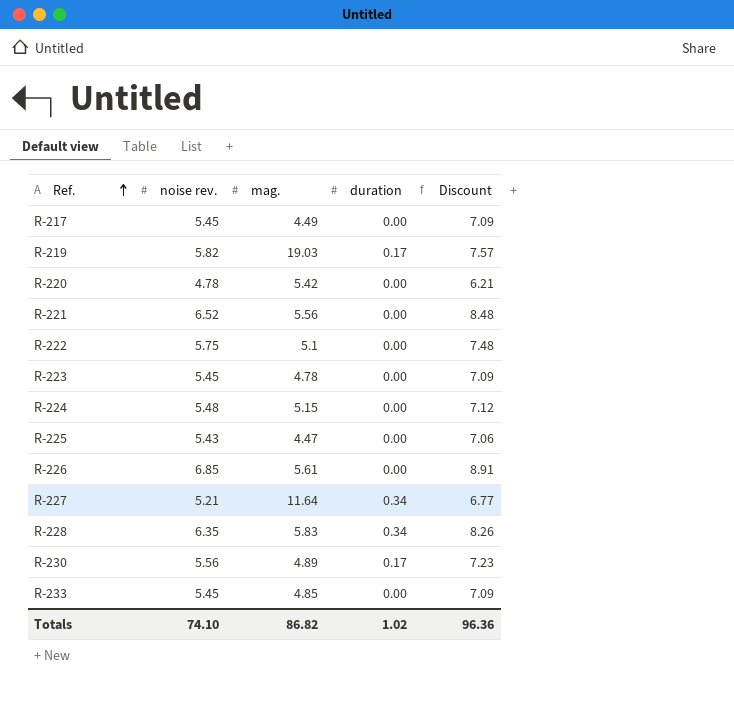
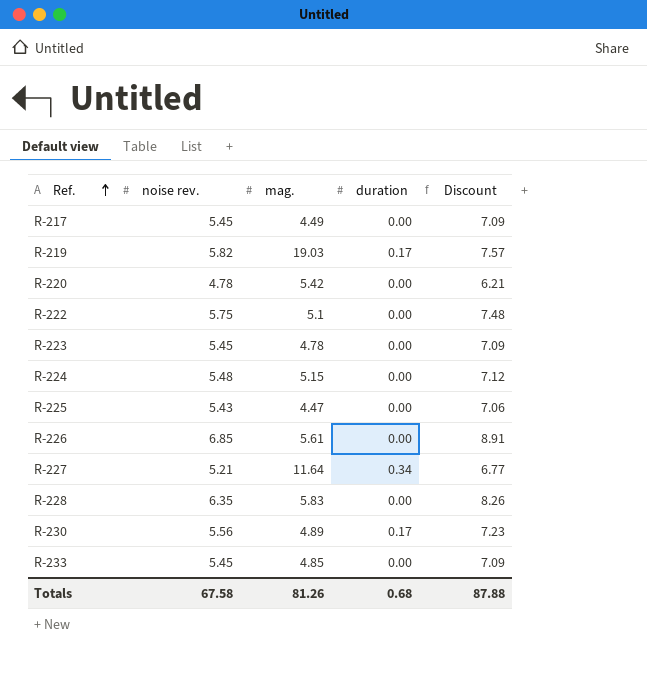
row R-221: 6.52 | 5.56 | 0.00 | 8.48 -> none
R-228 | duration: 0.34 -> 0.00
Totals | noise rev.: 74.10 -> 67.58
Totals | mag.: 86.82 -> 81.26
Totals | duration: 1.02 -> 0.68
Totals | Discount: 96.36 -> 87.88

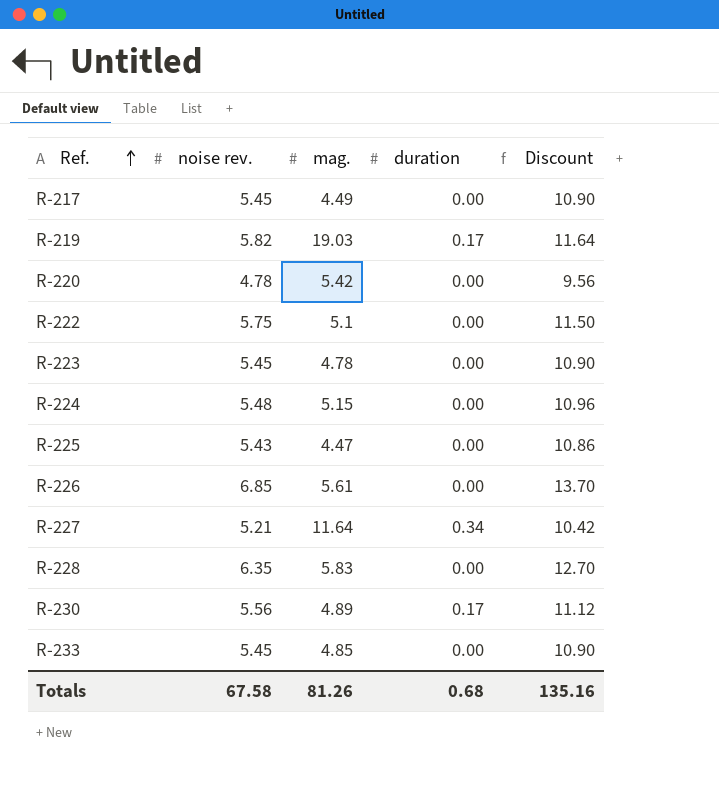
column Discount | formula: [noise rev.] * 1.3 -> [noise rev.] * 2
Totals | Discount: 87.88 -> 135.16

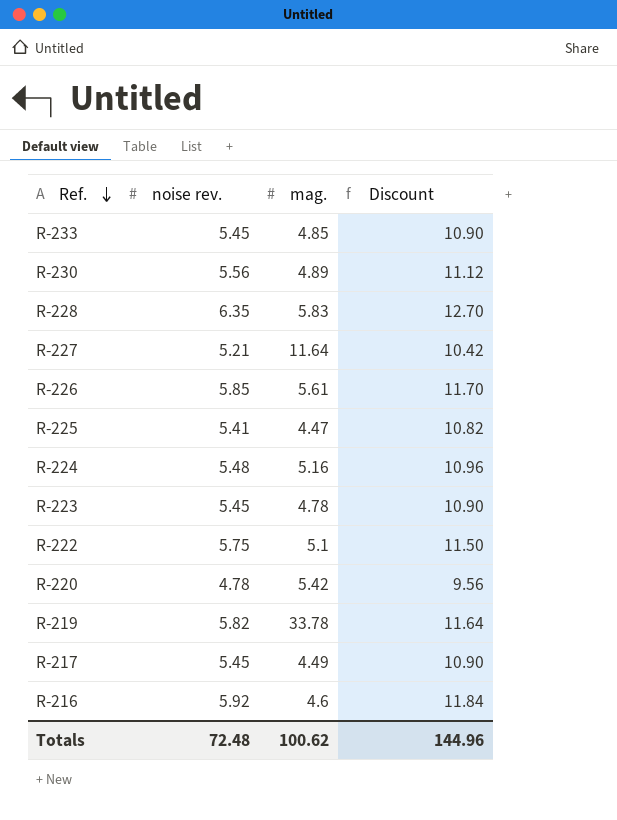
row order: Ref. ascending -> Ref. descending
column duration | position: 4 -> none
R-226 | noise rev.: 6.85 -> 5.85
R-226 | Discount: 13.70 -> 11.70
R-225 | noise rev.: 5.43 -> 5.41
R-225 | Discount: 10.86 -> 10.82
R-224 | mag.: 5.15 -> 5.16
R-219 | mag.: 19.03 -> 33.78
row R-216: none -> 5.92 | 4.6 | 11.84
Totals | noise rev.: 67.58 -> 72.48
Totals | mag.: 81.26 -> 100.62
Totals | Discount: 135.16 -> 144.96

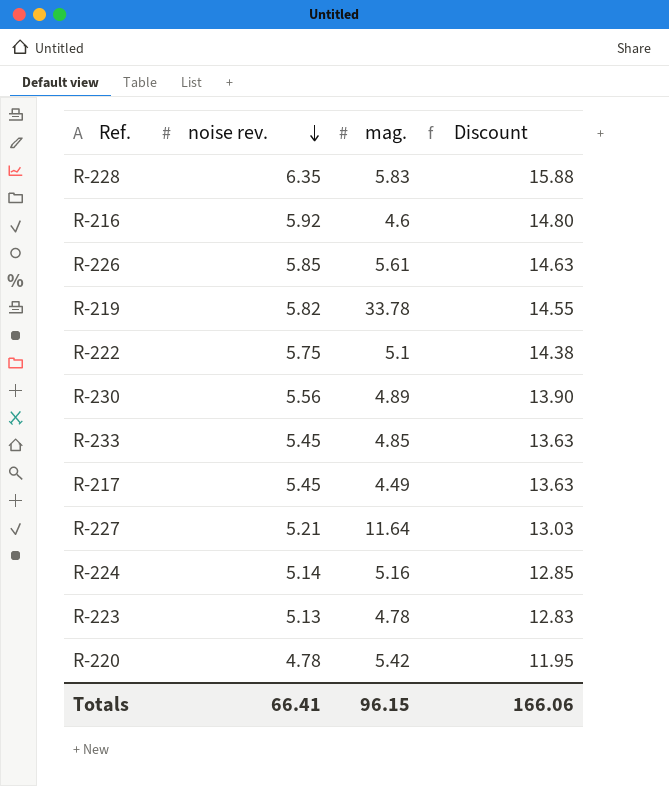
row order: Ref. descending -> noise rev. descending
column Discount | formula: [noise rev.] * 2 -> [noise rev.] * 2.5
row R-225: 5.41 | 4.47 | 10.82 -> none
R-224 | noise rev.: 5.48 -> 5.14
R-223 | noise rev.: 5.45 -> 5.13
Totals | noise rev.: 72.48 -> 66.41
Totals | mag.: 100.62 -> 96.15
Totals | Discount: 144.96 -> 166.06

